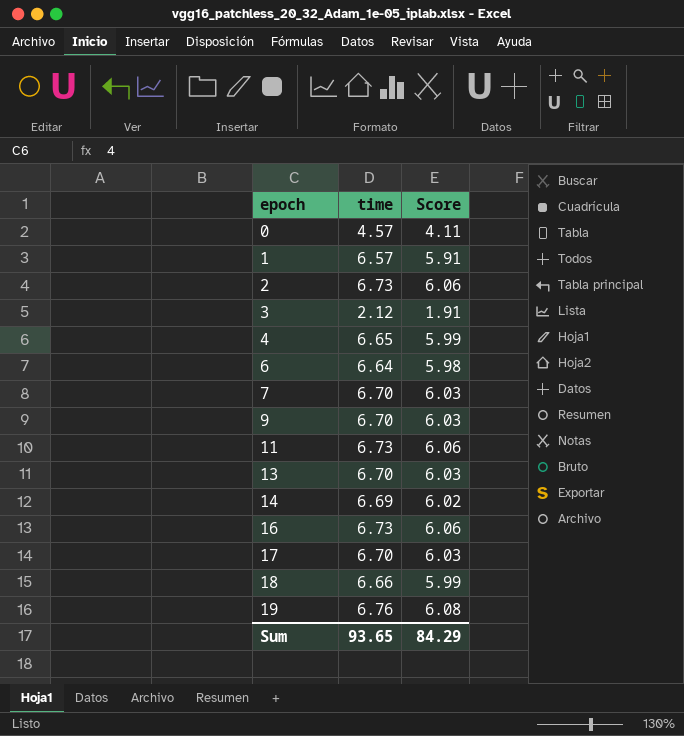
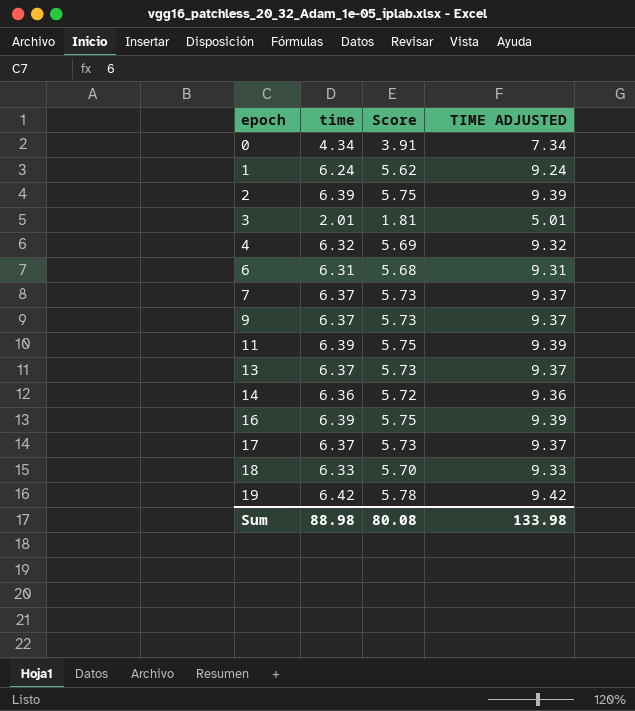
column TIME ADJUSTED | formula: none -> [time] + 3
0 | time: 4.57 -> 4.34
0 | Score: 4.11 -> 3.91
1 | time: 6.57 -> 6.24
1 | Score: 5.91 -> 5.62
2 | time: 6.73 -> 6.39
2 | Score: 6.06 -> 5.75
3 | time: 2.12 -> 2.01
3 | Score: 1.91 -> 1.81
4 | time: 6.65 -> 6.32
4 | Score: 5.99 -> 5.69
6 | time: 6.64 -> 6.31
6 | Score: 5.98 -> 5.68
7 | time: 6.70 -> 6.37
7 | Score: 6.03 -> 5.73
9 | time: 6.70 -> 6.37
9 | Score: 6.03 -> 5.73
11 | time: 6.73 -> 6.39
11 | Score: 6.06 -> 5.75
13 | time: 6.70 -> 6.37
13 | Score: 6.03 -> 5.73
14 | time: 6.69 -> 6.36
14 | Score: 6.02 -> 5.72
16 | time: 6.73 -> 6.39
16 | Score: 6.06 -> 5.75
17 | time: 6.70 -> 6.37
17 | Score: 6.03 -> 5.73
18 | time: 6.66 -> 6.33
18 | Score: 5.99 -> 5.70
19 | time: 6.76 -> 6.42
19 | Score: 6.08 -> 5.78
Sum | time: 93.65 -> 88.98
Sum | Score: 84.29 -> 80.08

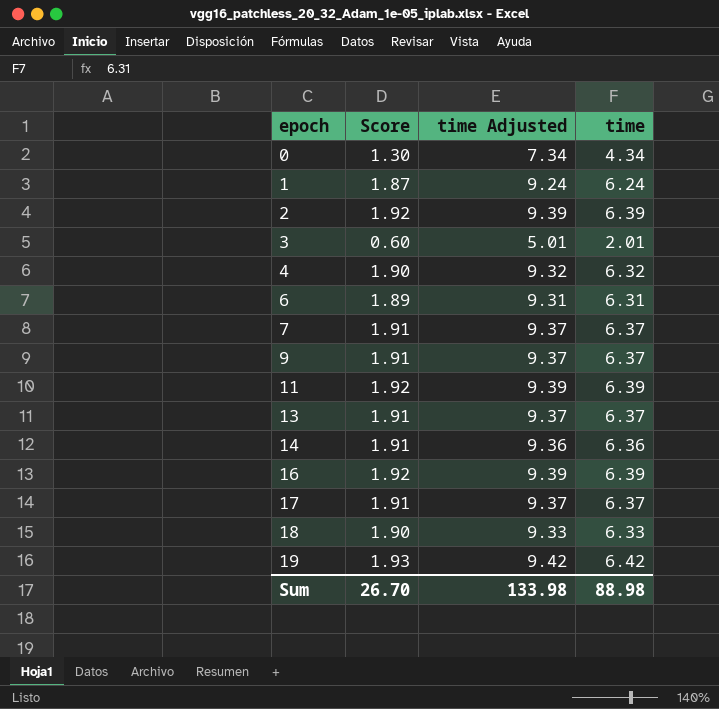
column Score | formula: [time] * 0.9 -> [time] * 0.3
column name: TIME ADJUSTED -> time Adjusted
column time | position: 2 -> 4
Sum | Score: 80.08 -> 26.70

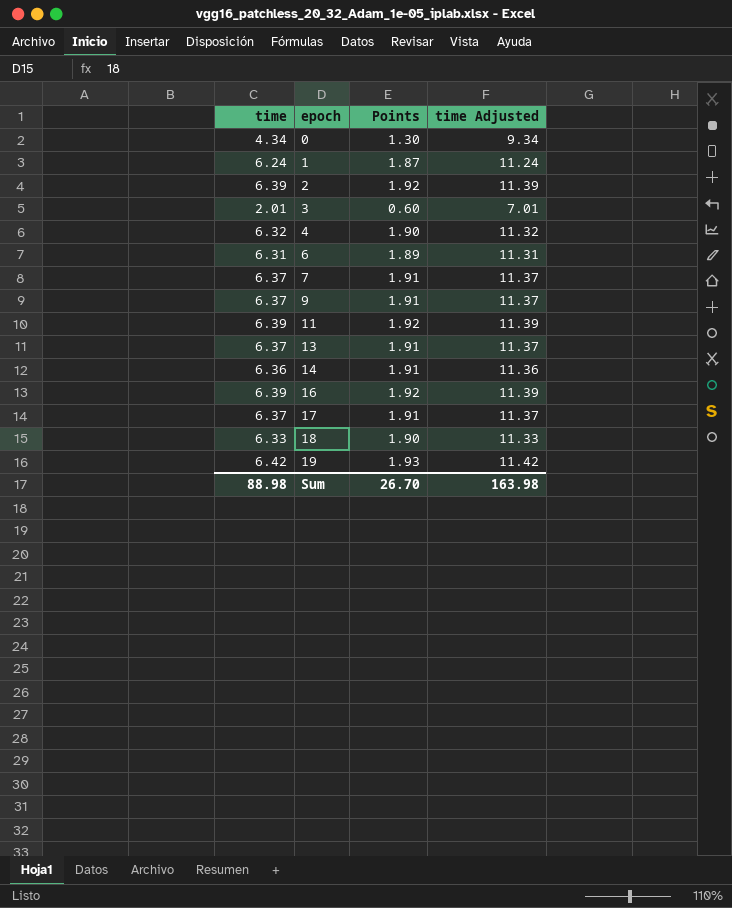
column time | position: 4 -> 1
column name: Score -> Points
column time Adjusted | formula: [time] + 3 -> [time] + 5
Sum | time Adjusted: 133.98 -> 163.98

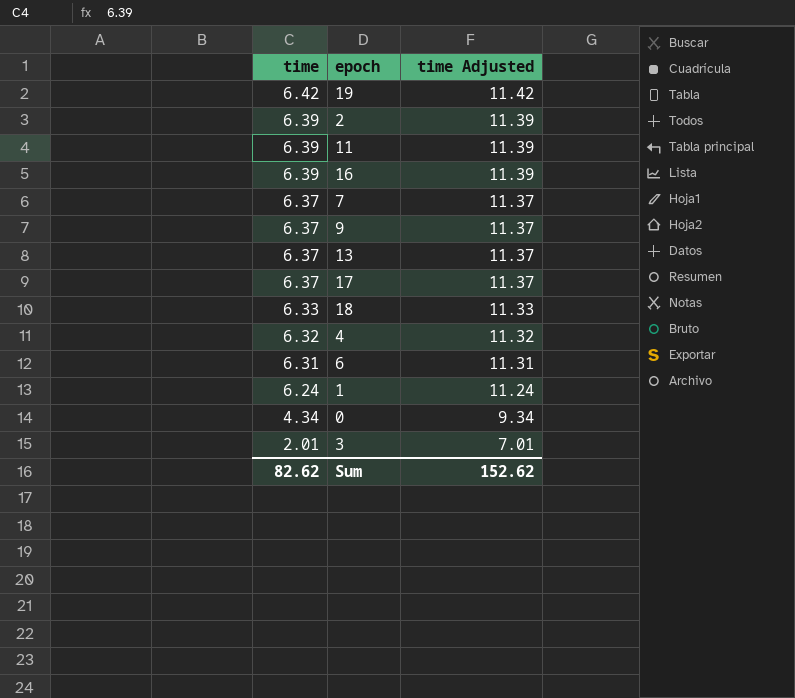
row order: epoch ascending -> time descending
column Points | formula: [time] * 0.3 -> none
row 14: 6.36 | 1.91 | 11.36 -> none
Sum | time: 88.98 -> 82.62
Sum | time Adjusted: 163.98 -> 152.62

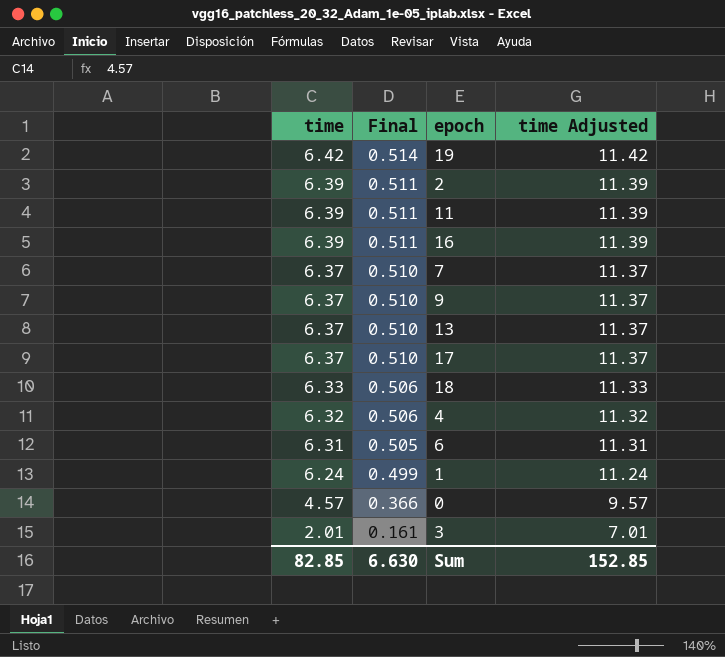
column Final | formula: none -> [time] * 0.08
0 | time: 4.34 -> 4.57
0 | time Adjusted: 9.34 -> 9.57
Sum | time: 82.62 -> 82.85
Sum | time Adjusted: 152.62 -> 152.85

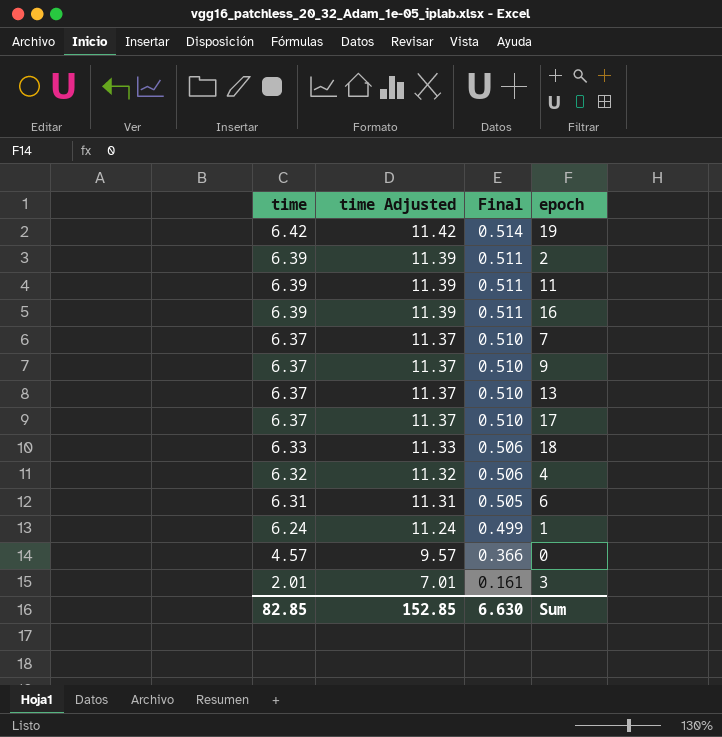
column time Adjusted | position: 4 -> 2

